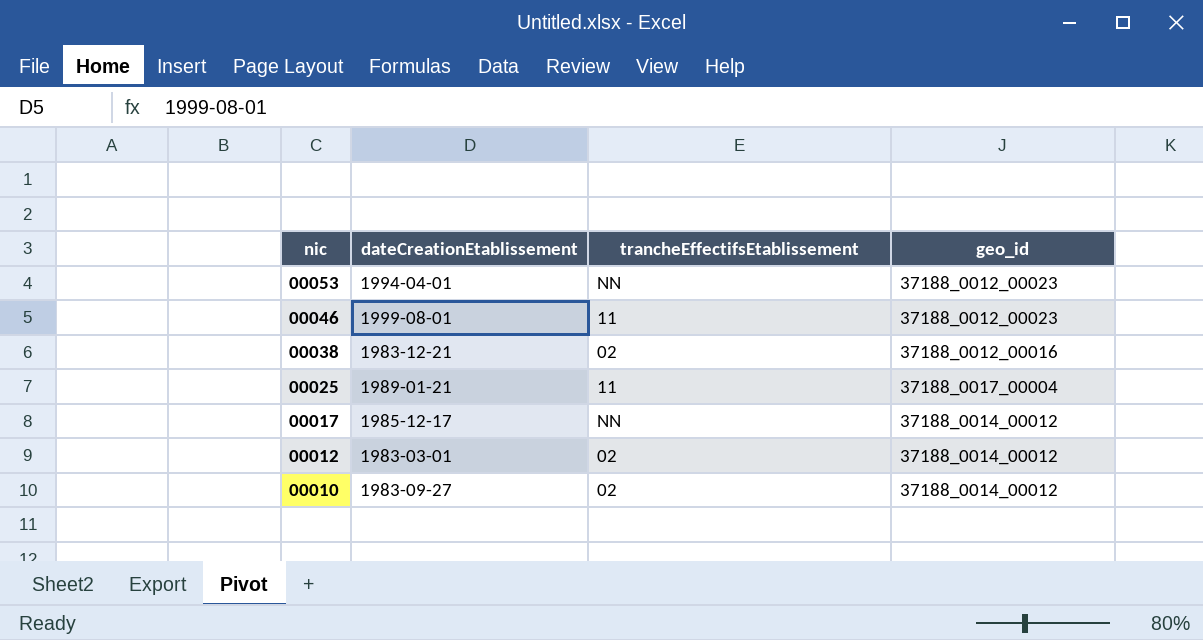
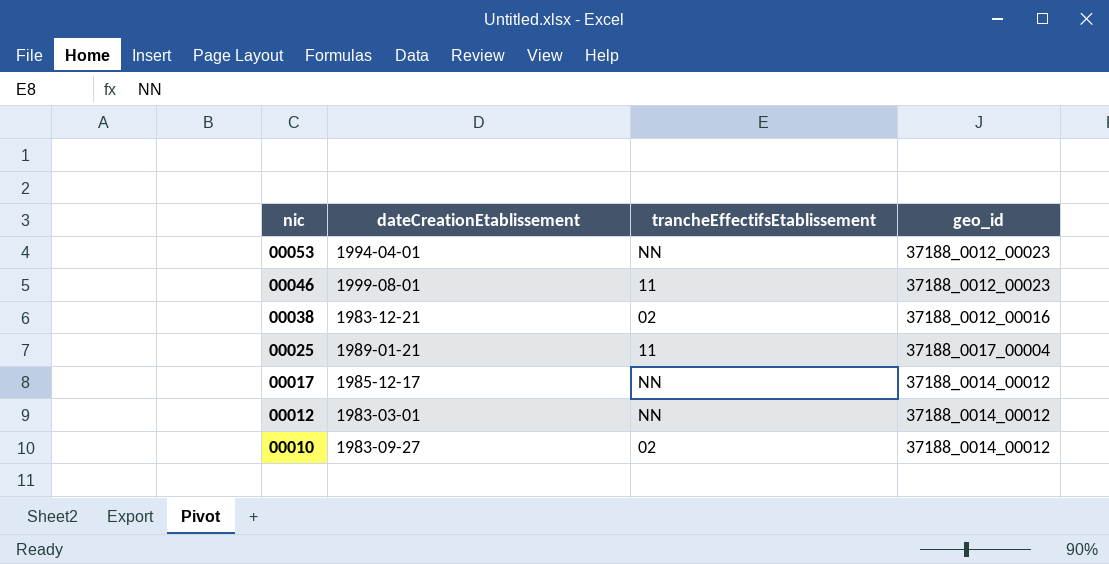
00012 | trancheEffectifsEtablissement: 02 -> NN

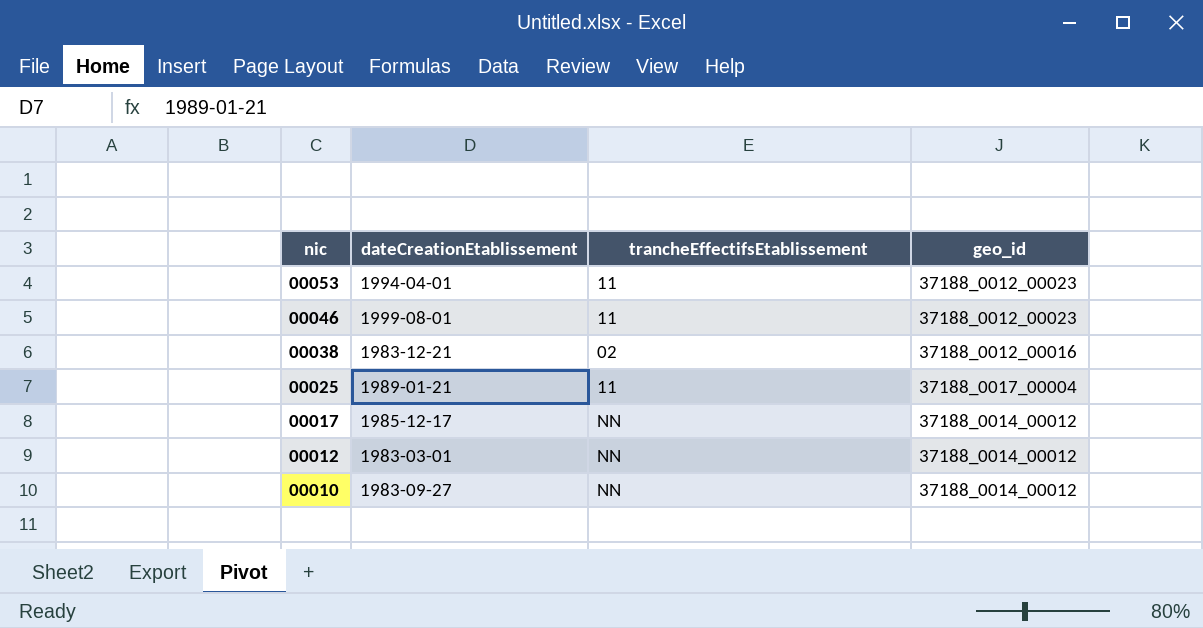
00053 | trancheEffectifsEtablissement: NN -> 11
00010 | trancheEffectifsEtablissement: 02 -> NN

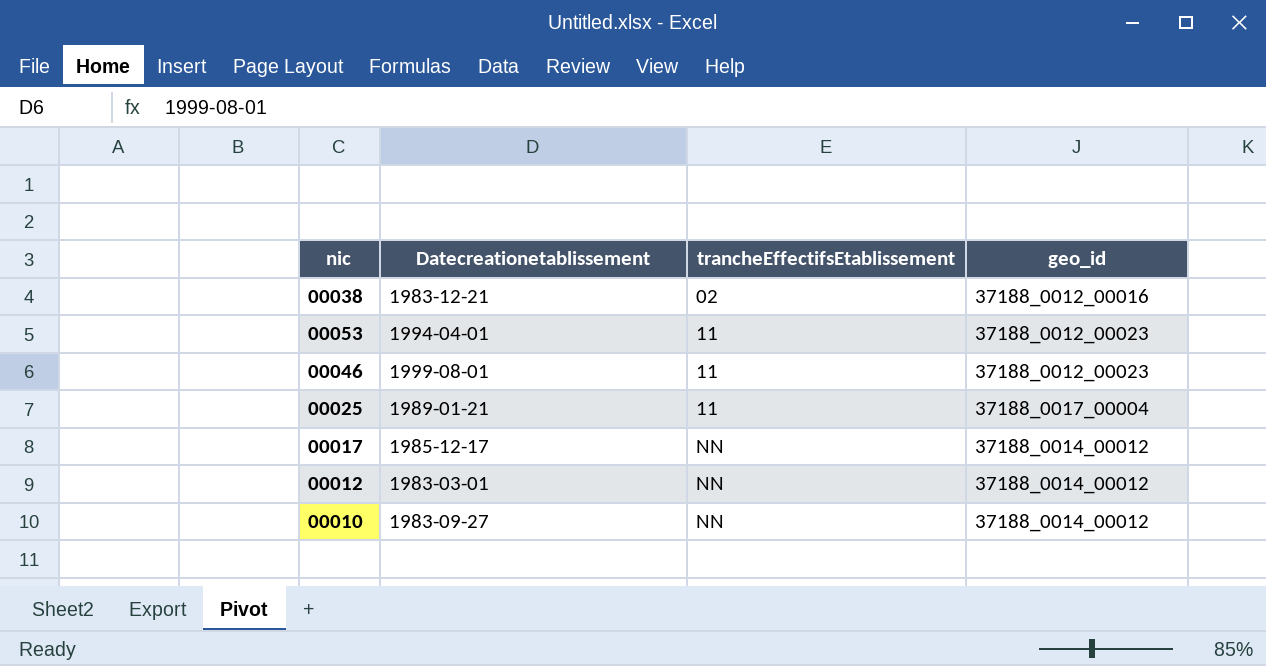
row order: nic descending -> trancheEffectifsEtablissement ascending
column name: dateCreationEtablissement -> Datecreationetablissement

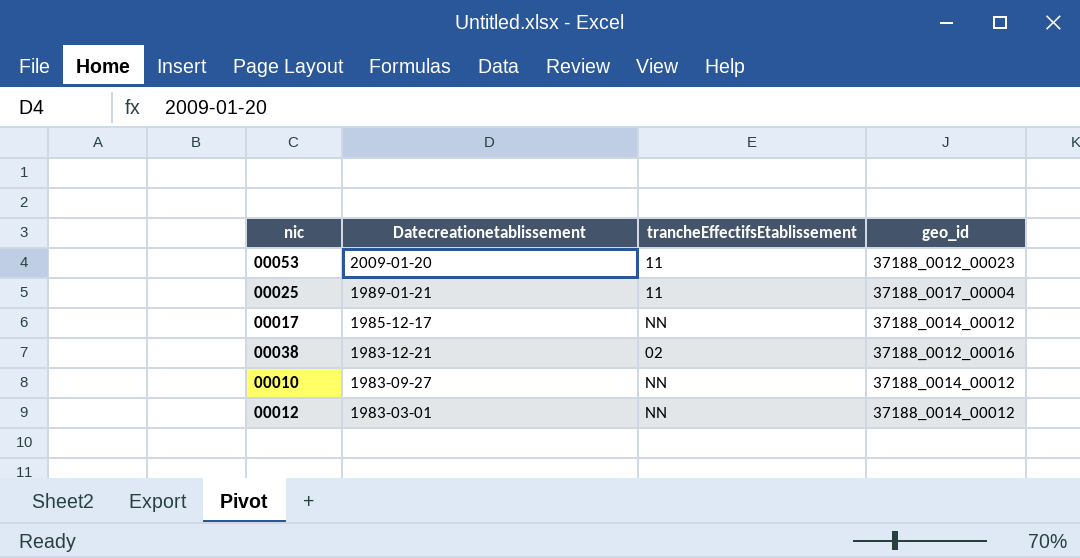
row order: trancheEffectifsEtablissement ascending -> Datecreationetablissement descending
row 00046: 1999-08-01 | 11 | 37188_0012_00023 -> none
00053 | Datecreationetablissement: 1994-04-01 -> 2009-01-20

